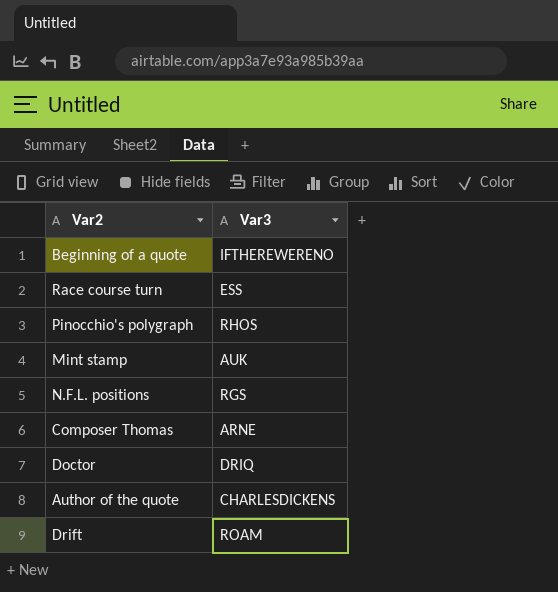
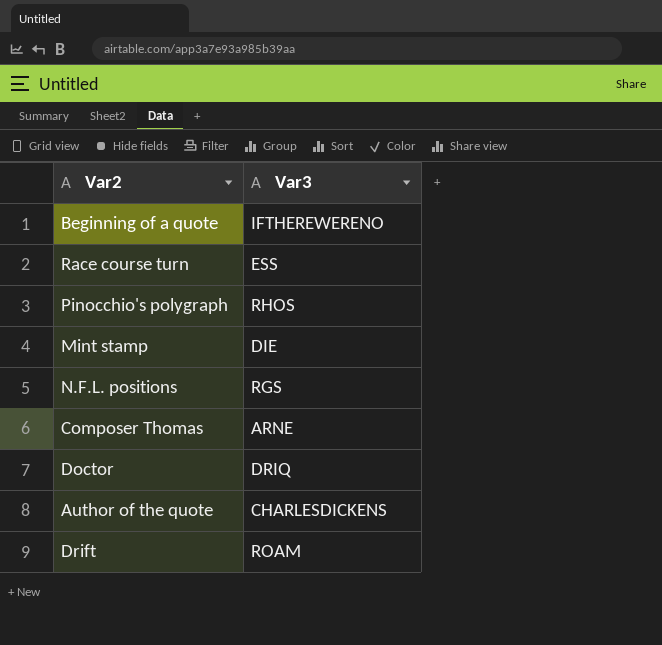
Mint stamp | Var3: AUK -> DIE

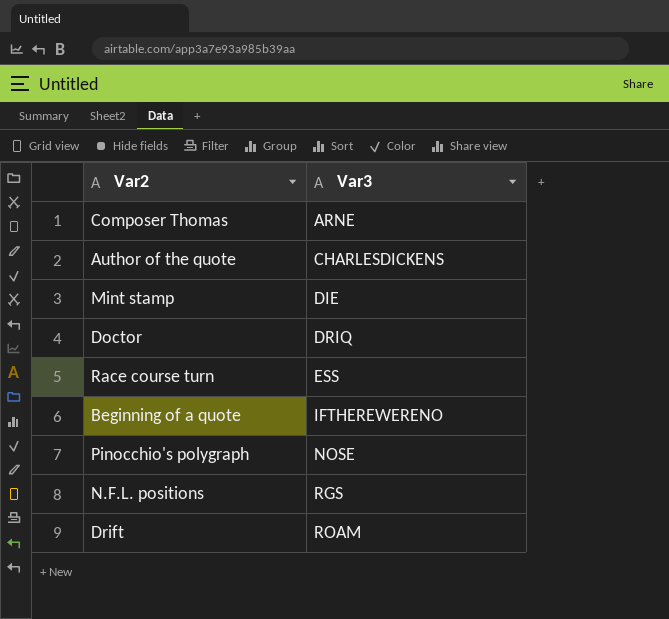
row order: none -> Var3 ascending
Pinocchio's polygraph | Var3: RHOS -> NOSE

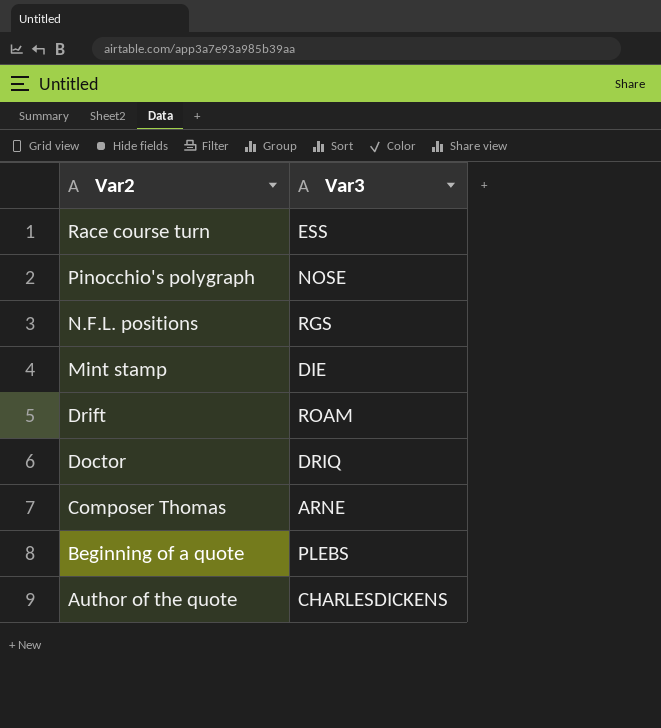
row order: Var3 ascending -> Var2 descending
Beginning of a quote | Var3: IFTHEREWERENO -> PLEBS

